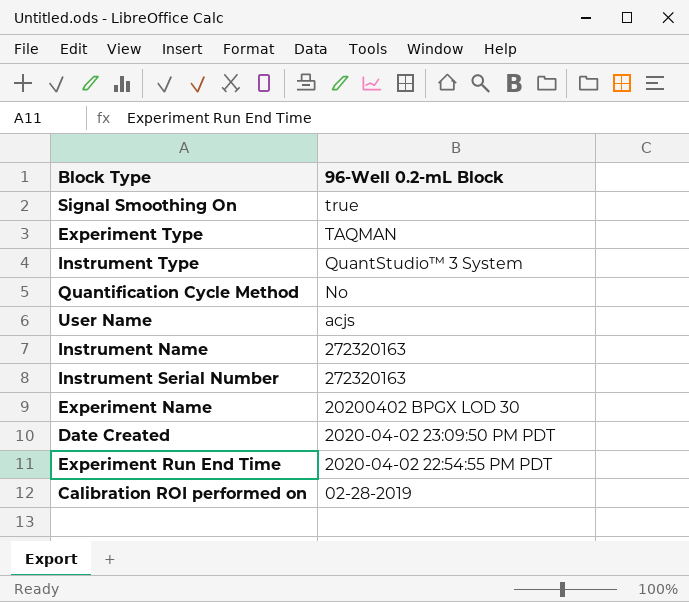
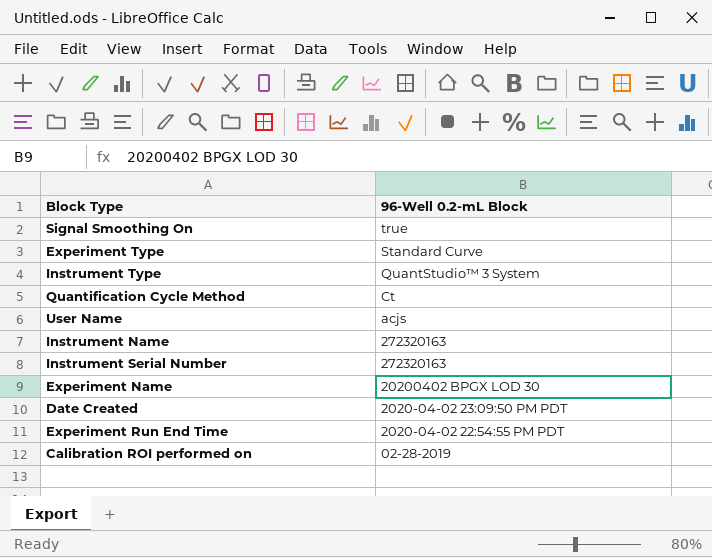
Experiment Type | 96-Well 0.2-mL Block: TAQMAN -> Standard Curve
Quantification Cycle Method | 96-Well 0.2-mL Block: No -> Ct

